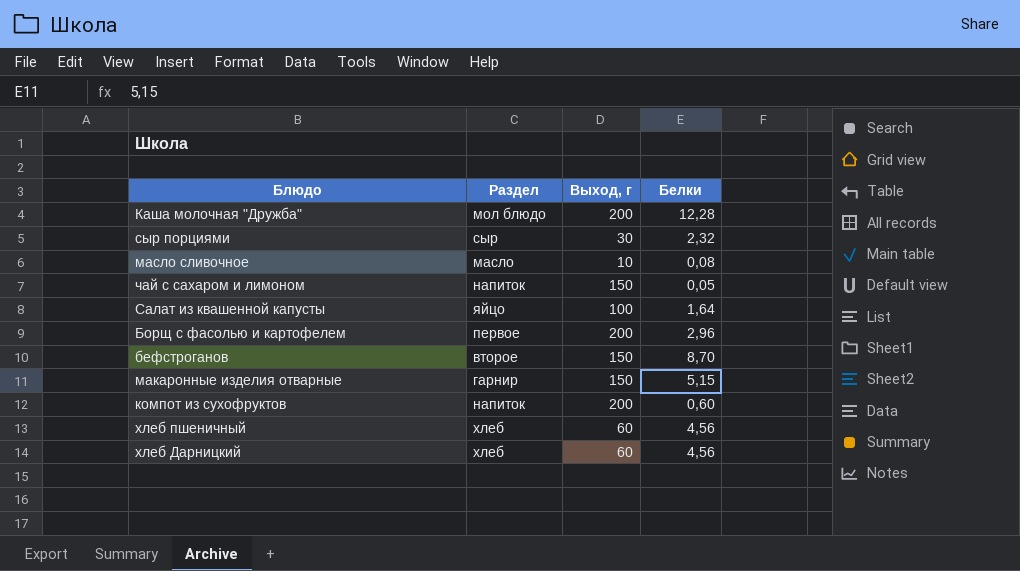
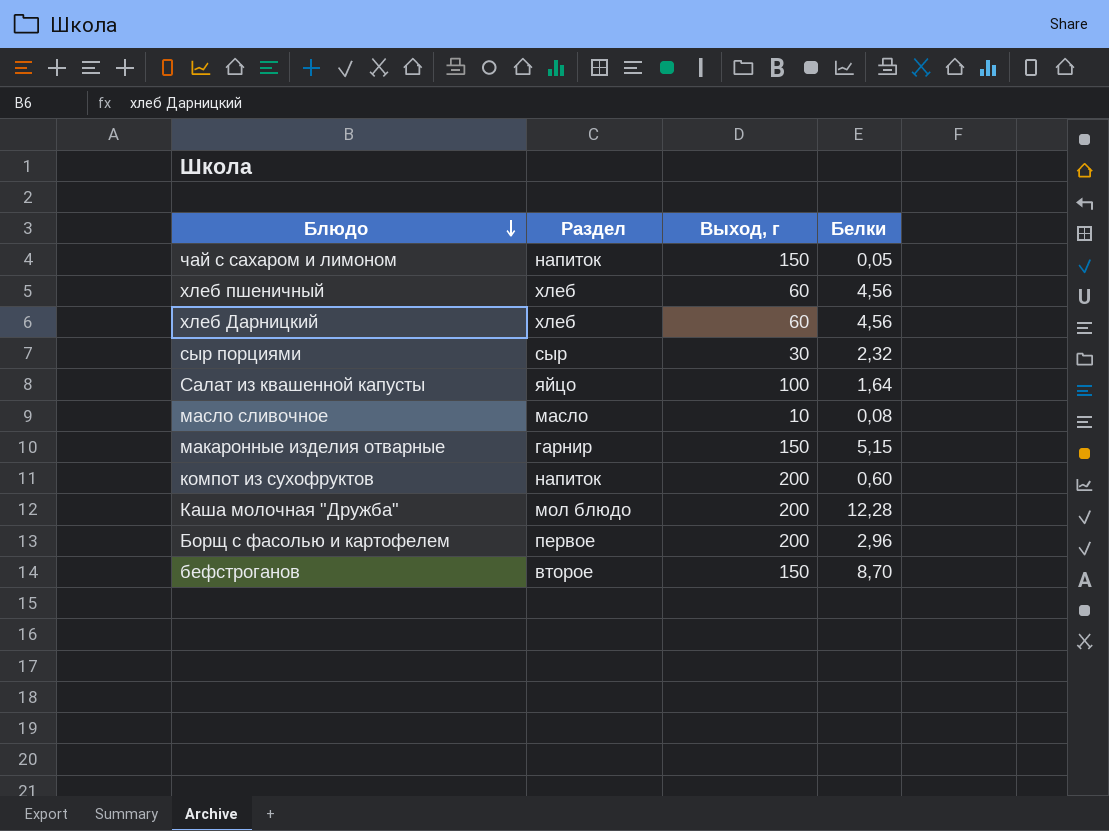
row order: none -> Блюдо descending

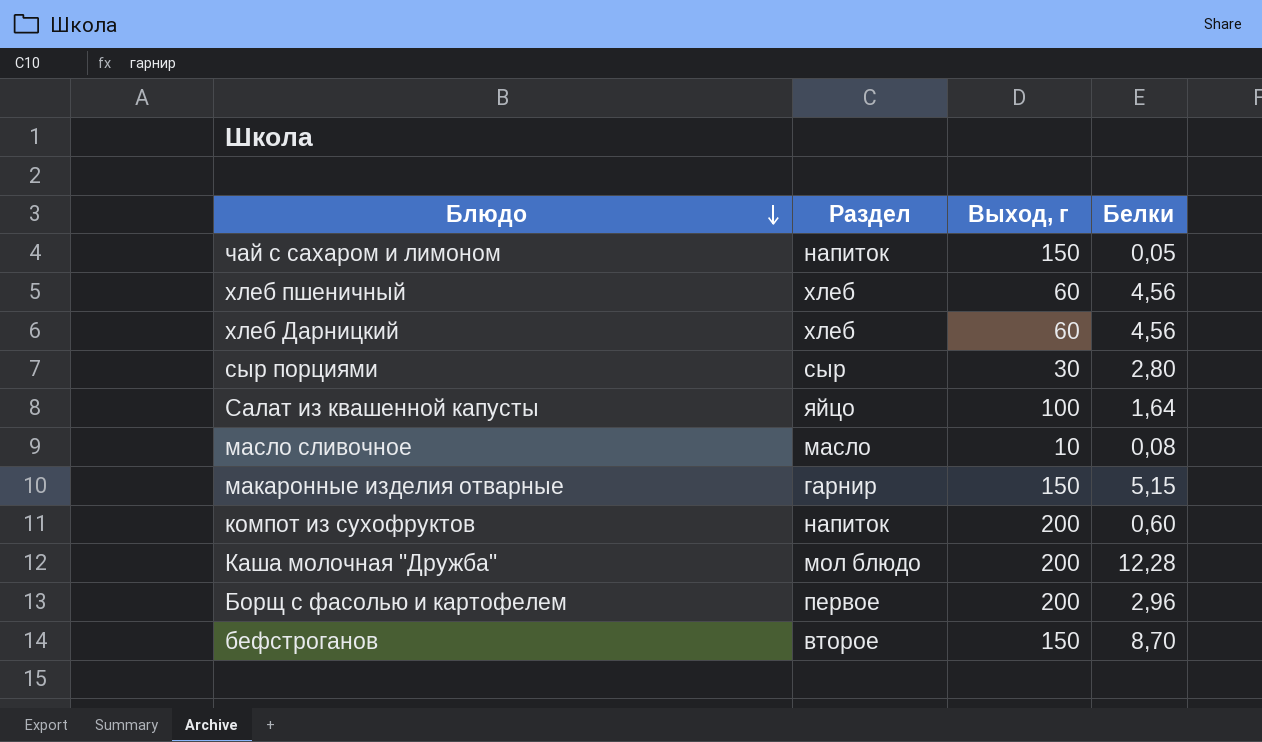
сыр порциями | Белки: 2,32 -> 2,80

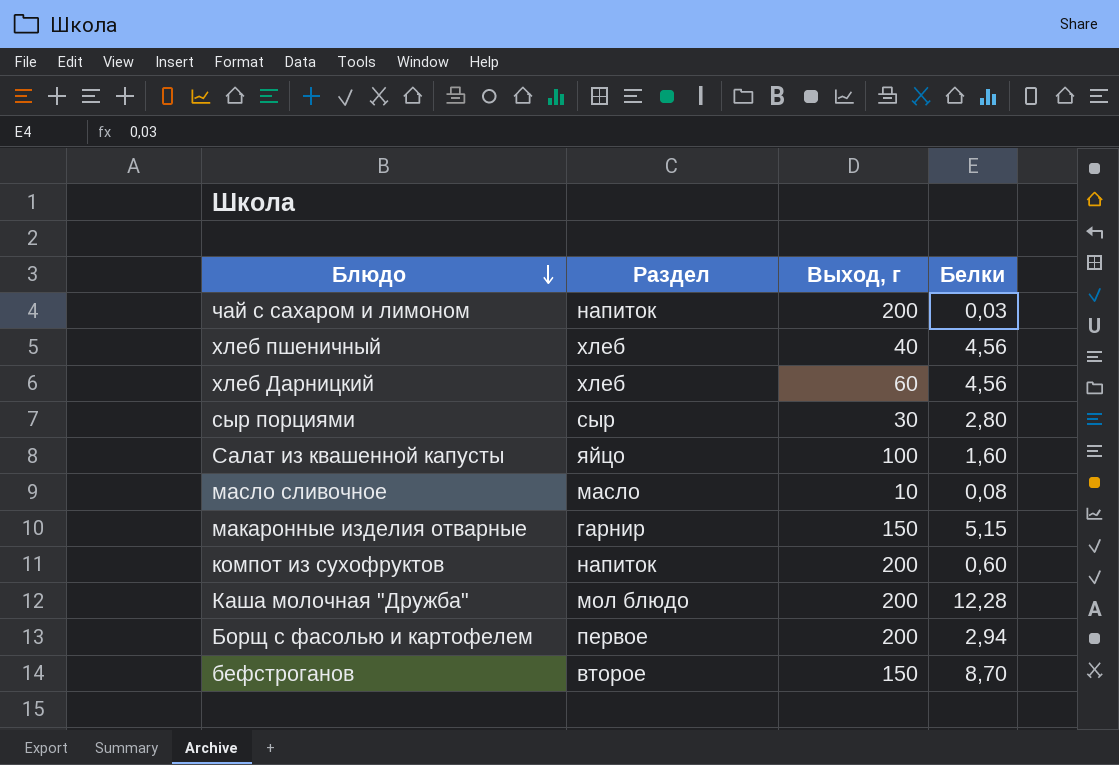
чай с сахаром и лимоном | Выход, г: 150 -> 200
чай с сахаром и лимоном | Белки: 0,05 -> 0,03
хлеб пшеничный | Выход, г: 60 -> 40
Салат из квашенной капусты | Белки: 1,64 -> 1,60
Борщ с фасолью и картофелем | Белки: 2,96 -> 2,94

